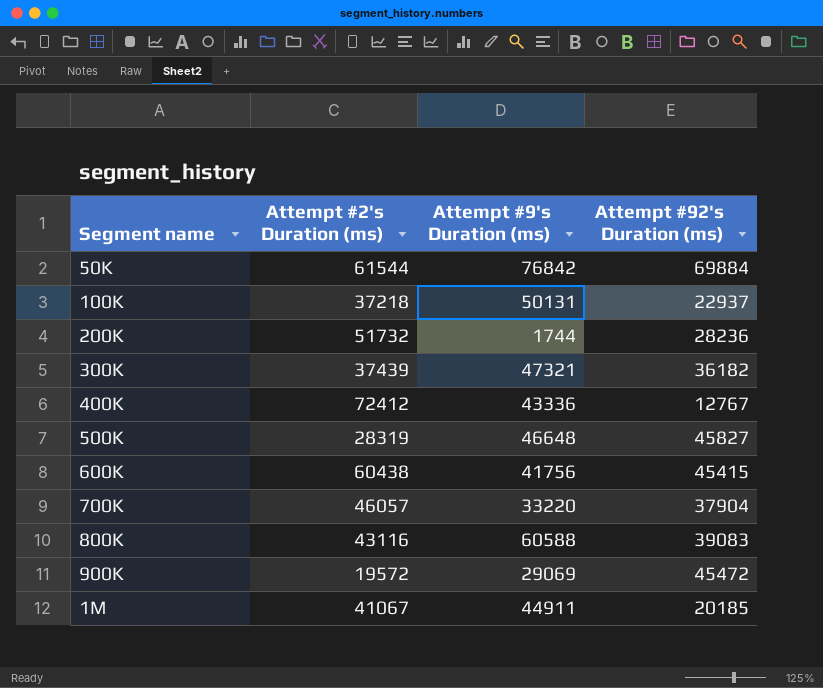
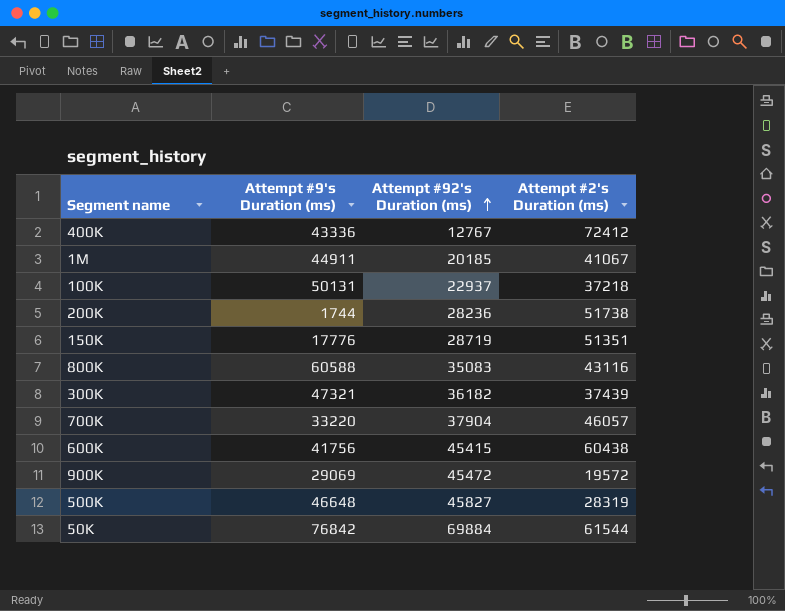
row order: none -> Attempt #92's Duration (ms) ascending
column Attempt #2's Duration (ms) | position: 2 -> 4
200K | Attempt #2's Duration (ms): 51732 -> 51738
row 150K: none -> 17776 | 28719 | 51351
800K | Attempt #92's Duration (ms): 39083 -> 35083

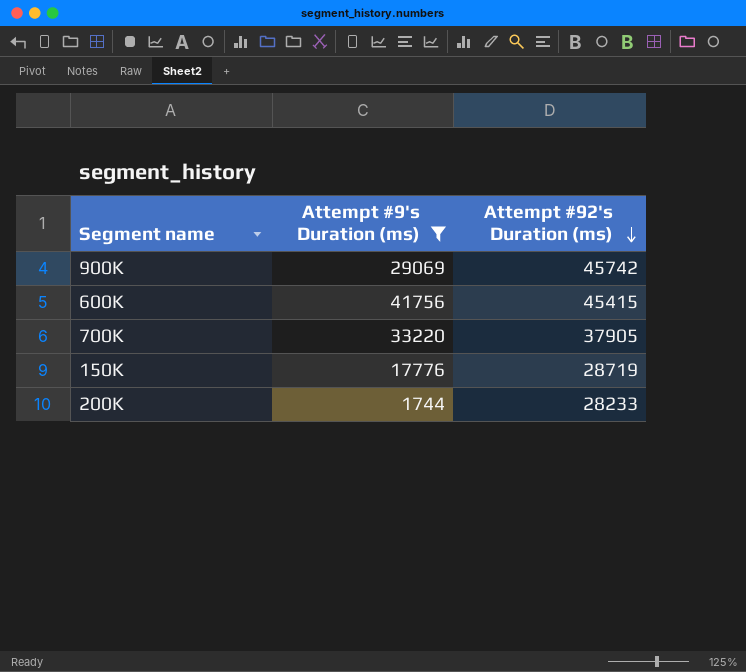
filter: none -> Attempt #9's Duration (ms) <= 41756
row order: Attempt #92's Duration (ms) ascending -> Attempt #92's Duration (ms) descending
column Attempt #2's Duration (ms) | position: 4 -> none
900K | Attempt #92's Duration (ms): 45472 -> 45742
700K | Attempt #92's Duration (ms): 37904 -> 37905
200K | Attempt #92's Duration (ms): 28236 -> 28233

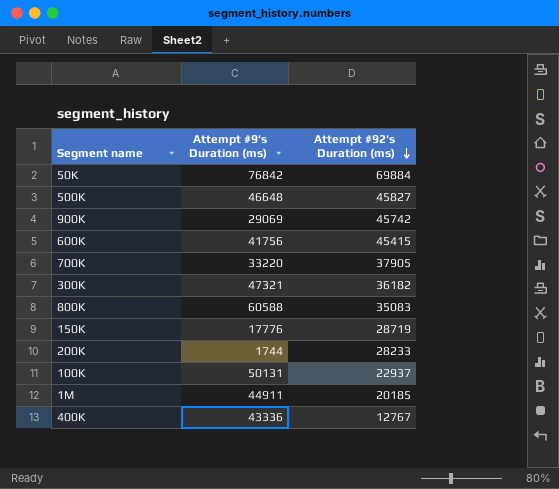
filter: Attempt #9's Duration (ms) <= 41756 -> none

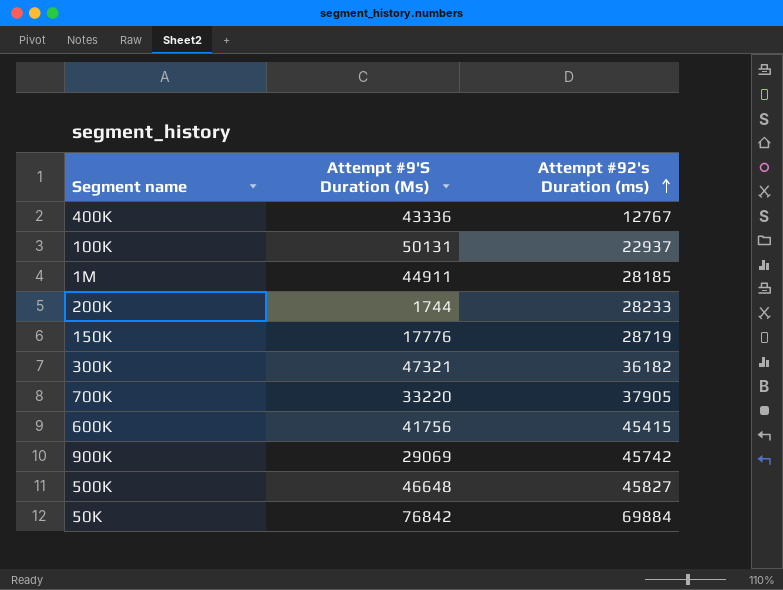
row order: Attempt #92's Duration (ms) descending -> Attempt #92's Duration (ms) ascending
column name: Attempt #9's Duration (ms) -> Attempt #9'S Duration (Ms)
row 800K: 60588 | 35083 -> none
1M | Attempt #92's Duration (ms): 20185 -> 28185

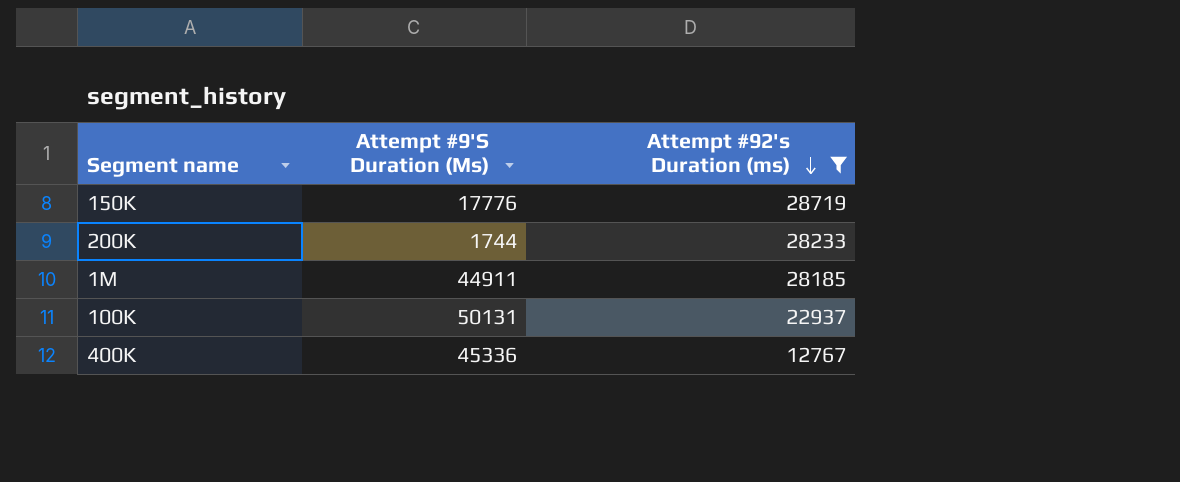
filter: none -> Attempt #92's Duration (ms) <= 28719
row order: Attempt #92's Duration (ms) ascending -> Attempt #92's Duration (ms) descending
400K | Attempt #9'S Duration (Ms): 43336 -> 45336

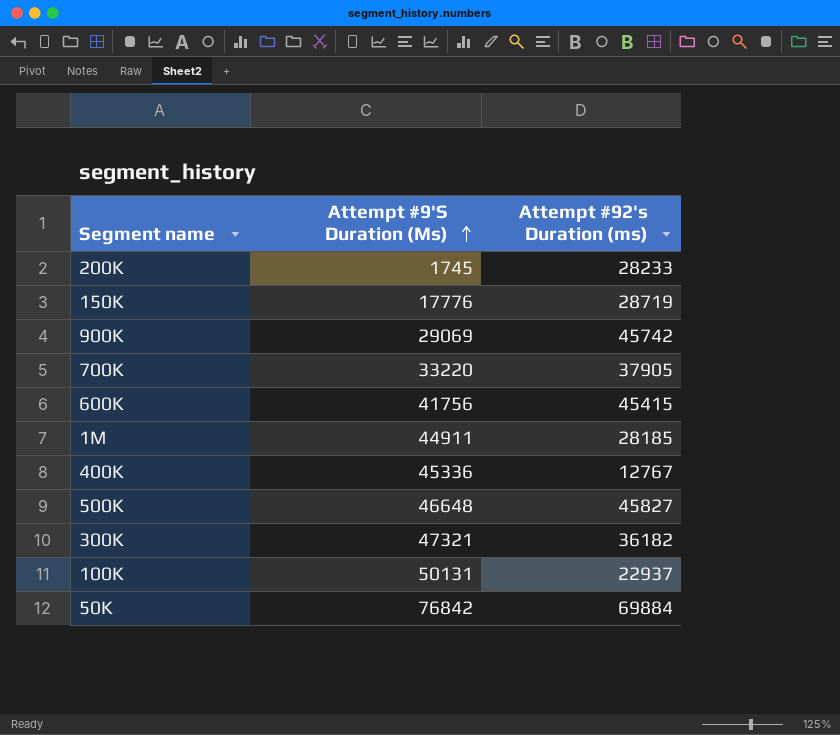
filter: Attempt #92's Duration (ms) <= 28719 -> none
row order: Attempt #92's Duration (ms) descending -> Attempt #9'S Duration (Ms) ascending
200K | Attempt #9'S Duration (Ms): 1744 -> 1745

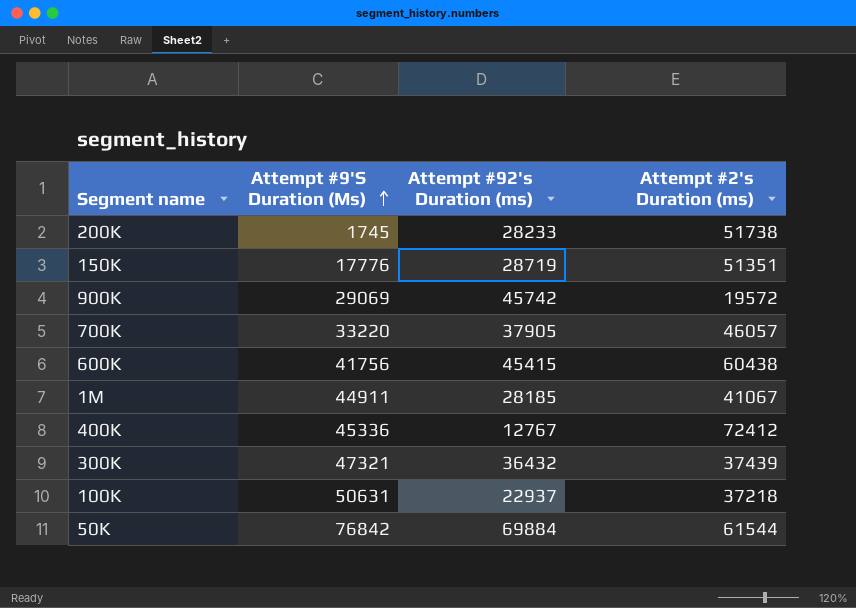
column Attempt #2's Duration (ms) | position: none -> 4
row 500K: 46648 | 45827 -> none
300K | Attempt #92's Duration (ms): 36182 -> 36432
100K | Attempt #9'S Duration (Ms): 50131 -> 50631

